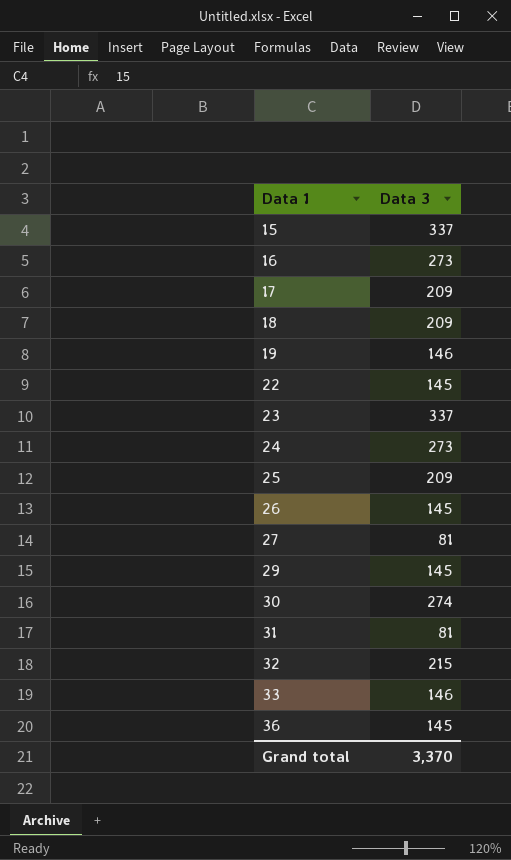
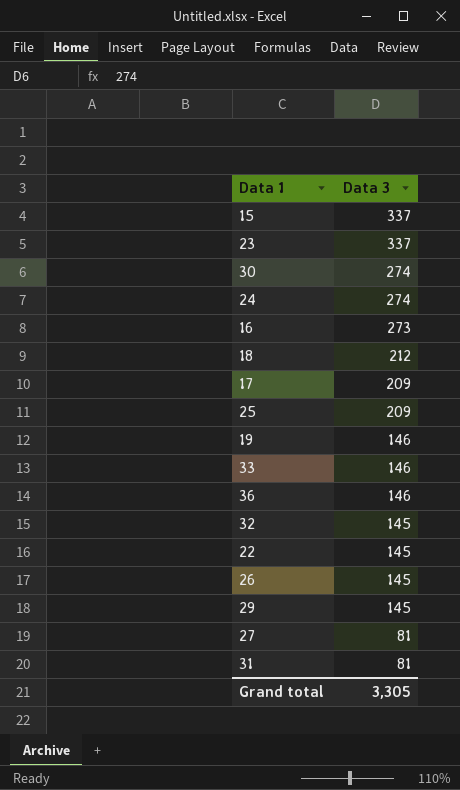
row order: Data 1 ascending -> Data 3 descending
24 | Data 3: 273 -> 274
18 | Data 3: 209 -> 212
36 | Data 3: 145 -> 146
32 | Data 3: 215 -> 145
Grand total | Data 3: 3,370 -> 3,305

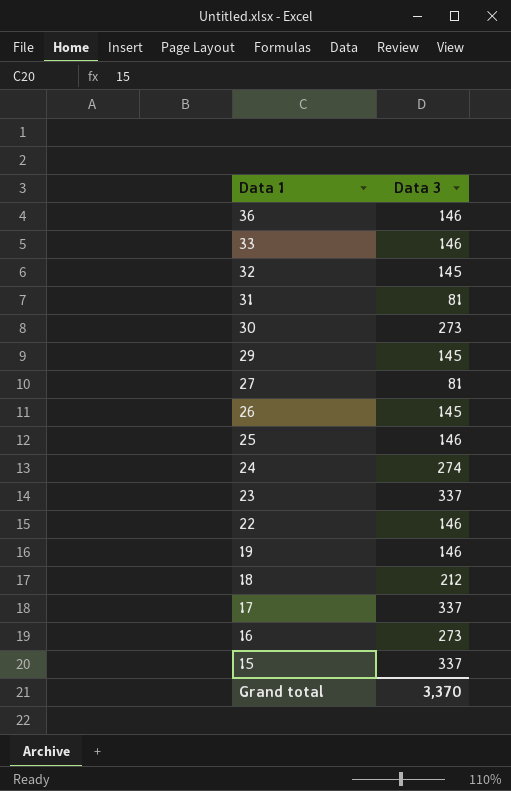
row order: Data 3 descending -> Data 1 descending
30 | Data 3: 274 -> 273
25 | Data 3: 209 -> 146
22 | Data 3: 145 -> 146
17 | Data 3: 209 -> 337
Grand total | Data 3: 3,305 -> 3,370

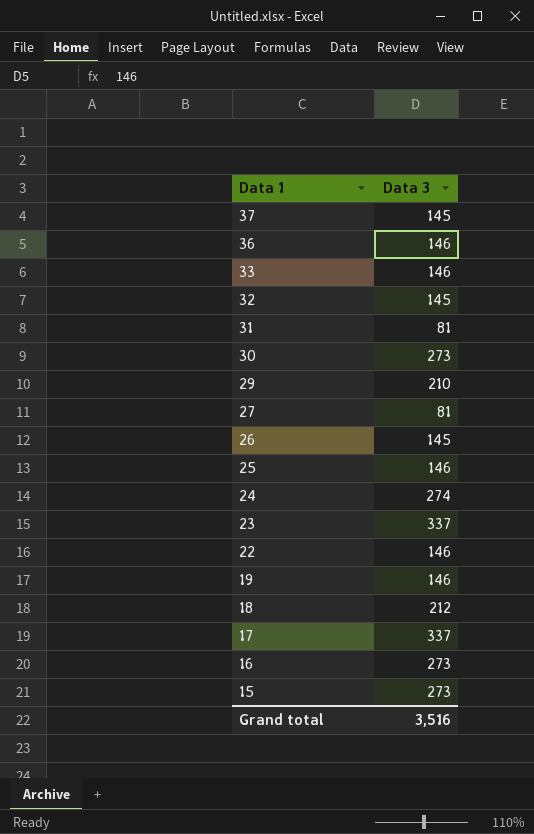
row 37: none -> 145
29 | Data 3: 145 -> 210
15 | Data 3: 337 -> 273
Grand total | Data 3: 3,370 -> 3,516

